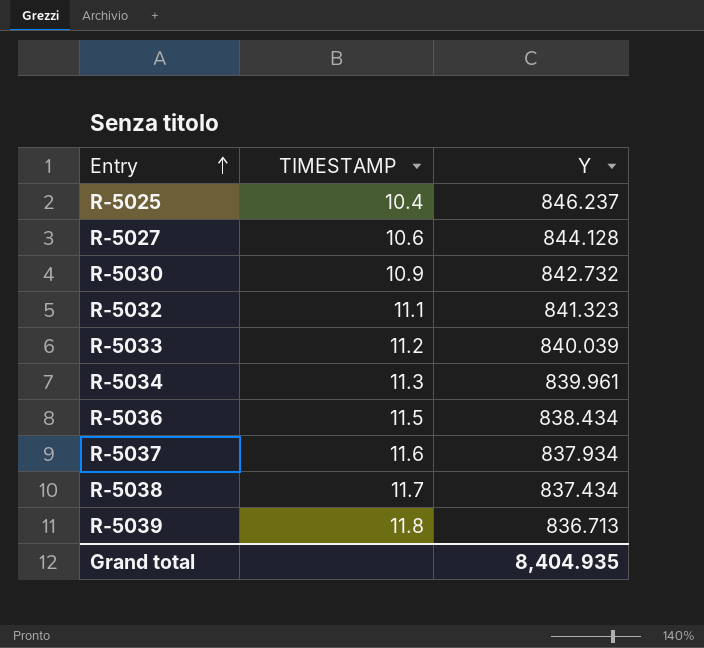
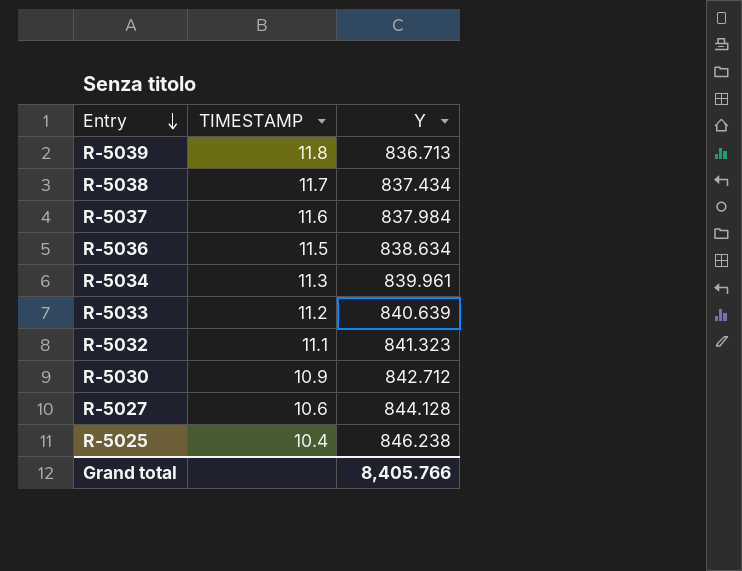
row order: Entry ascending -> Entry descending
R-5037 | Y: 837.934 -> 837.984
R-5036 | Y: 838.434 -> 838.634
R-5033 | Y: 840.039 -> 840.639
R-5030 | Y: 842.732 -> 842.712
R-5025 | Y: 846.237 -> 846.238
Grand total | Y: 8,404.935 -> 8,405.766

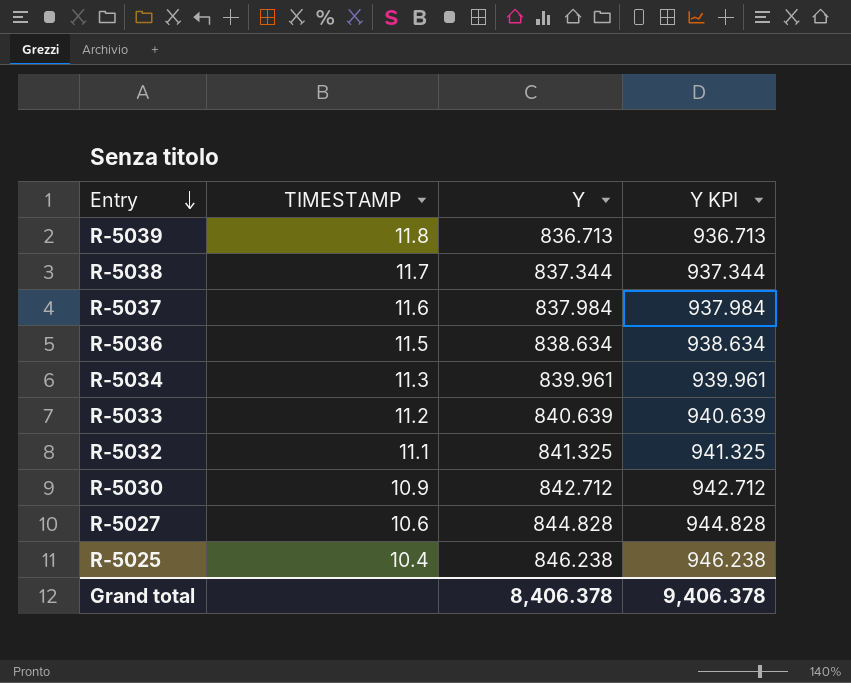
column Y KPI | formula: none -> [Y] + 100
R-5038 | Y: 837.434 -> 837.344
R-5032 | Y: 841.323 -> 841.325
R-5027 | Y: 844.128 -> 844.828
Grand total | Y: 8,405.766 -> 8,406.378

